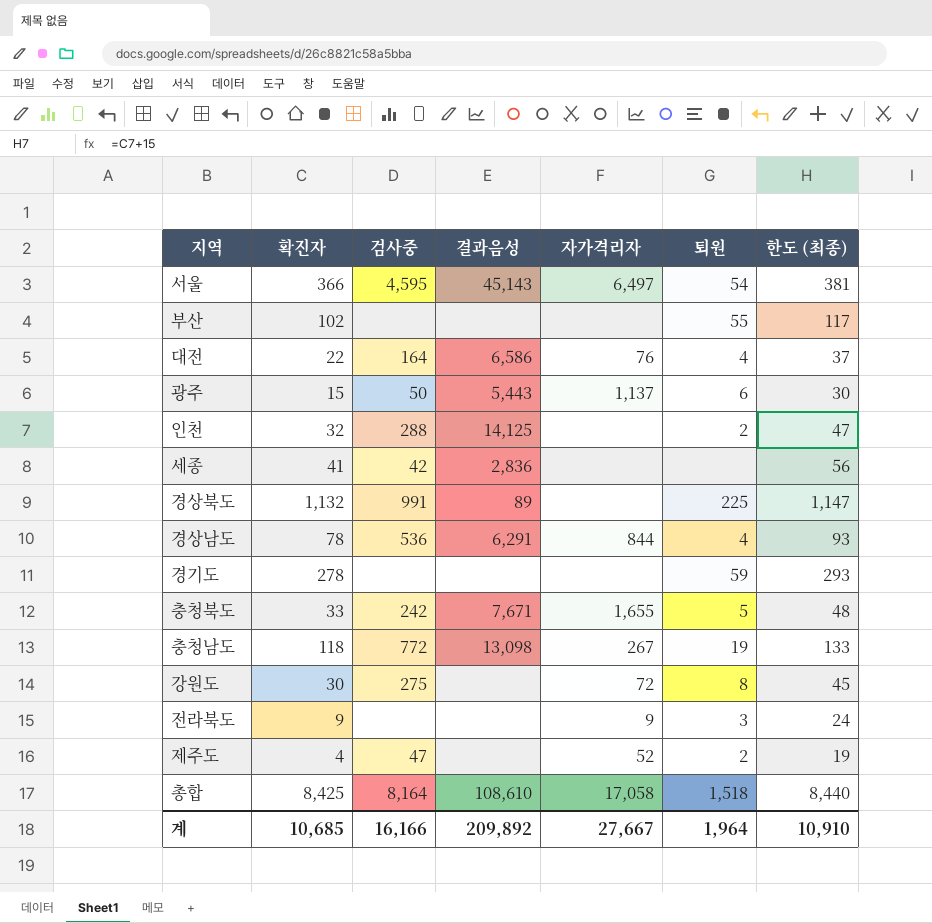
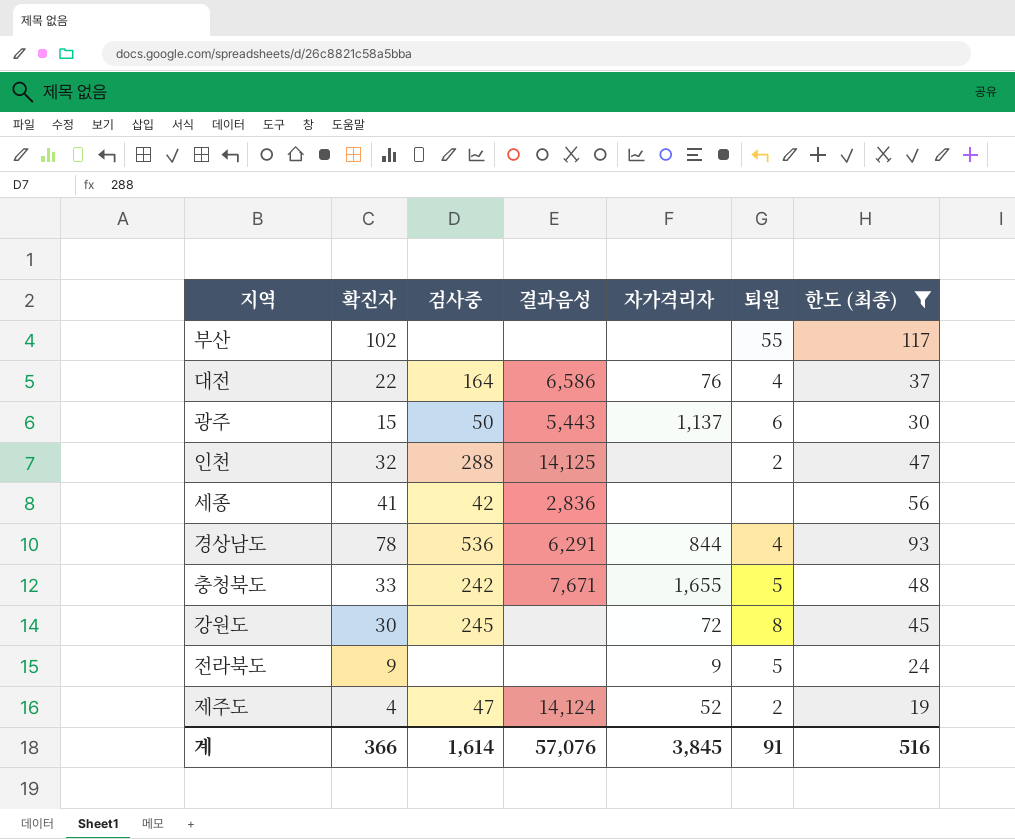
filter: none -> 한도 (최종) <= 117
강원도 | 검사중: 275 -> 245
전라북도 | 퇴원: 3 -> 5
제주도 | 결과음성: none -> 14,124
계 | 확진자: 10,685 -> 366
계 | 검사중: 16,166 -> 1,614
계 | 결과음성: 209,892 -> 57,076
계 | 자가격리자: 27,667 -> 3,845
계 | 퇴원: 1,964 -> 91
계 | 한도 (최종): 10,910 -> 516

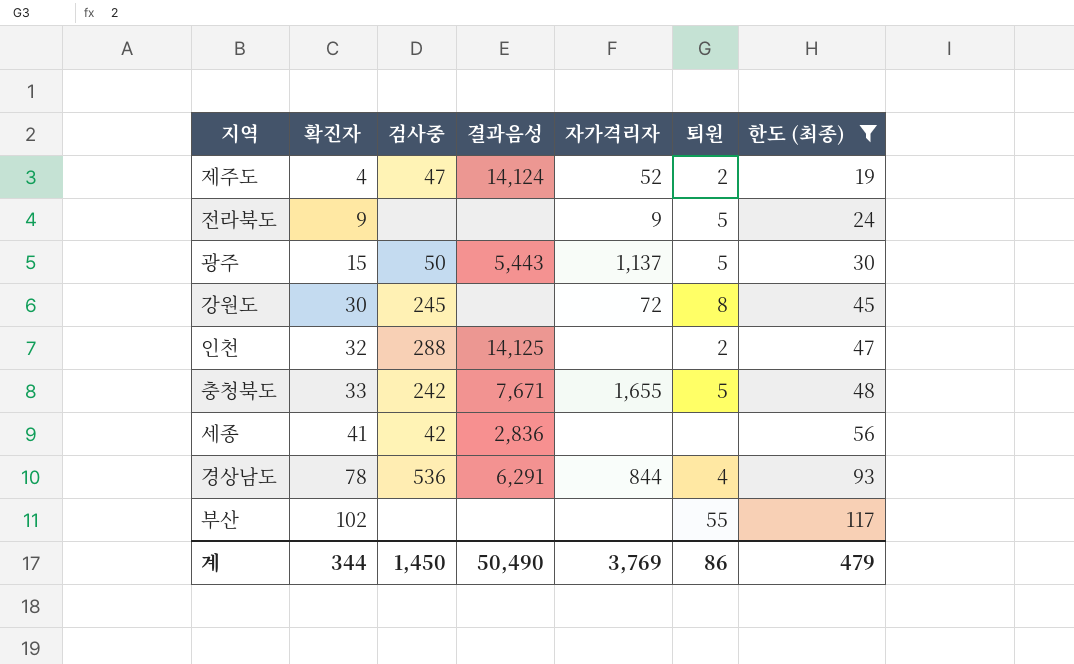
row order: none -> 확진자 ascending
row 대전: 22 | 164 | 6,586 | 76 | 4 | 37 -> none
광주 | 퇴원: 6 -> 5
계 | 확진자: 366 -> 344
계 | 검사중: 1,614 -> 1,450
계 | 결과음성: 57,076 -> 50,490
계 | 자가격리자: 3,845 -> 3,769
계 | 퇴원: 91 -> 86
계 | 한도 (최종): 516 -> 479

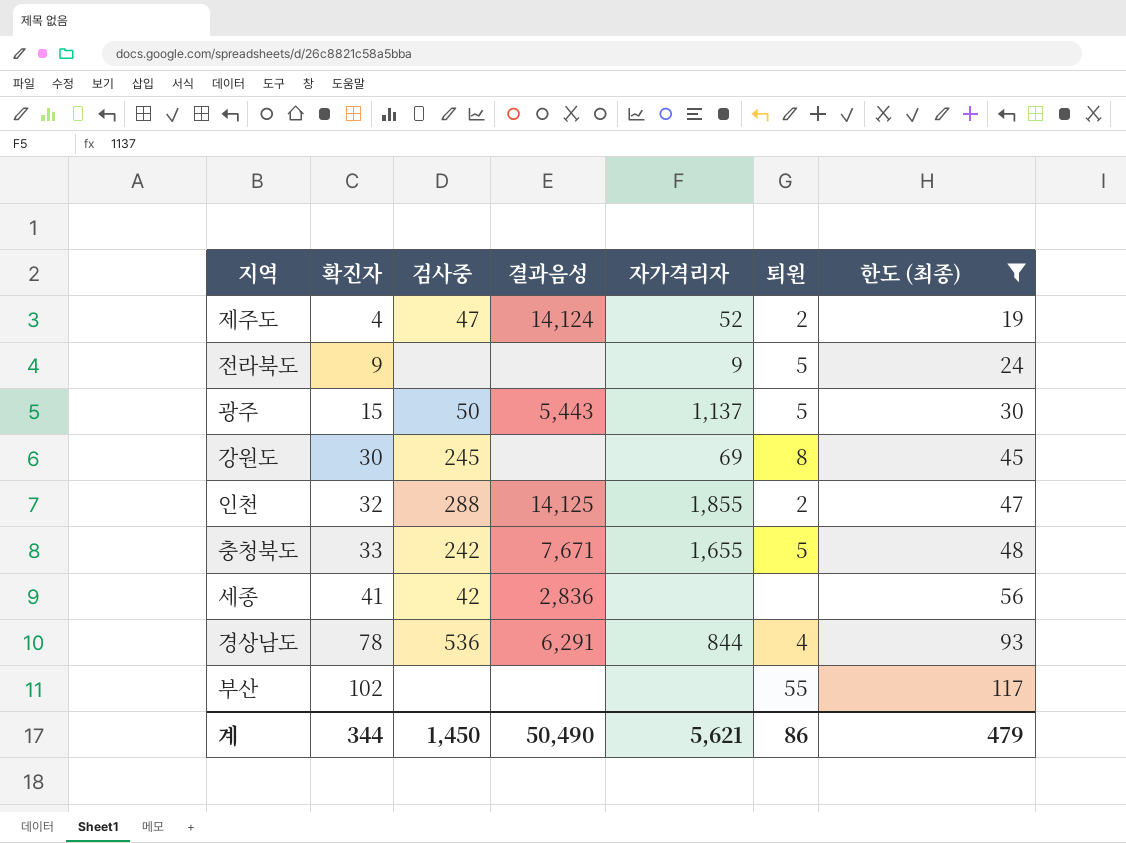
강원도 | 자가격리자: 72 -> 69
인천 | 자가격리자: none -> 1,855
계 | 자가격리자: 3,769 -> 5,621

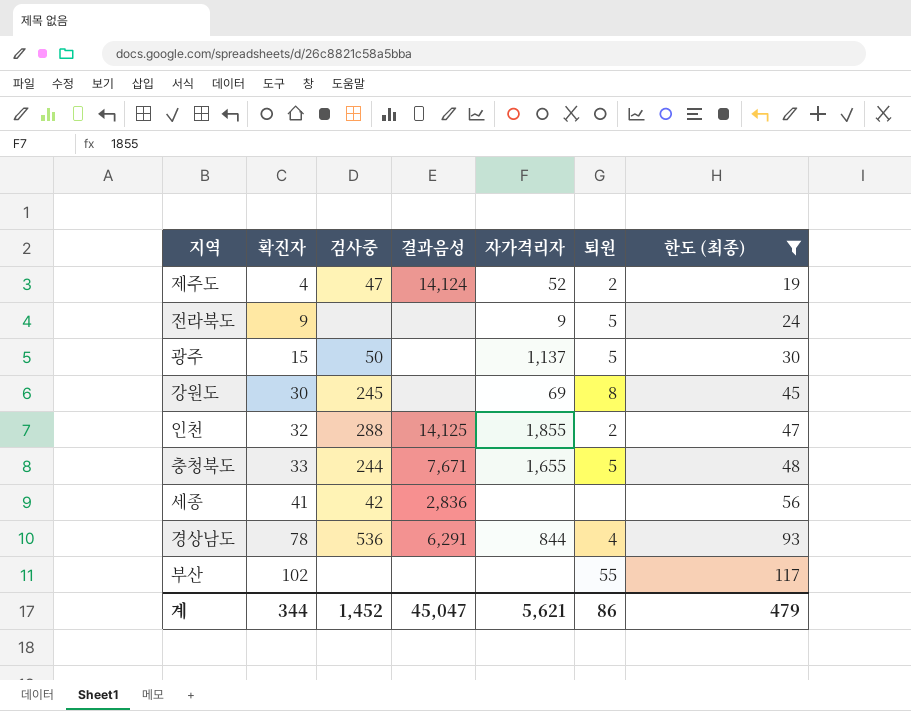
광주 | 결과음성: 5,443 -> none
충청북도 | 검사중: 242 -> 244
계 | 검사중: 1,450 -> 1,452
계 | 결과음성: 50,490 -> 45,047

